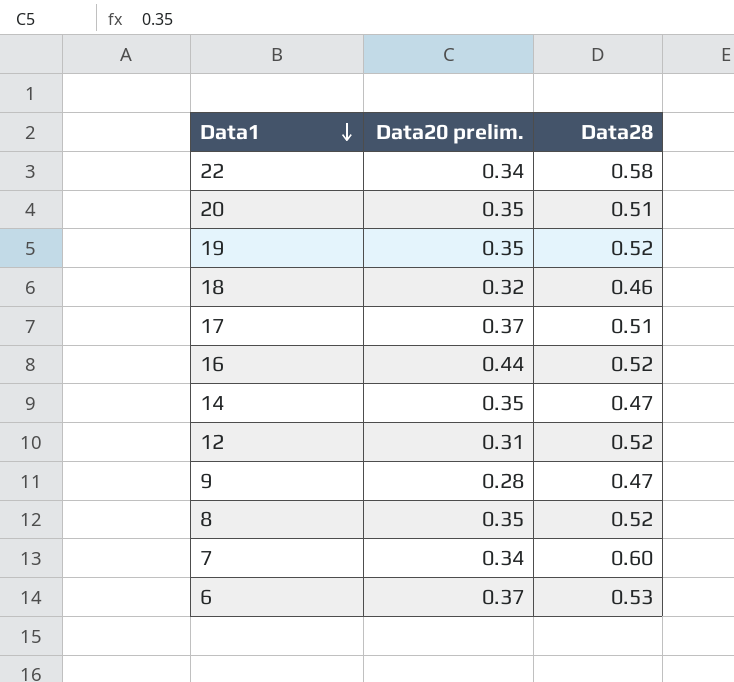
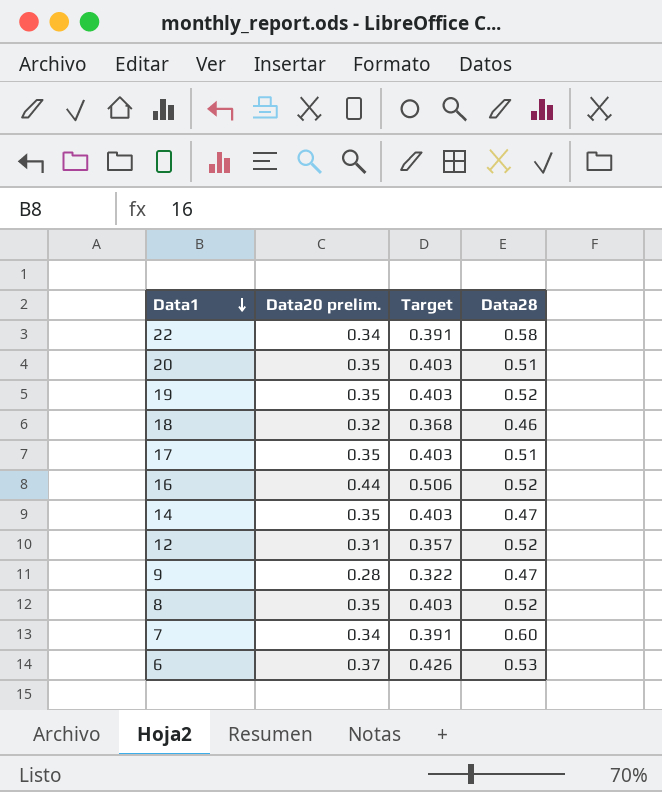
column Target | formula: none -> [Data20 prelim.] * 1.15
17 | Data20 prelim.: 0.37 -> 0.35

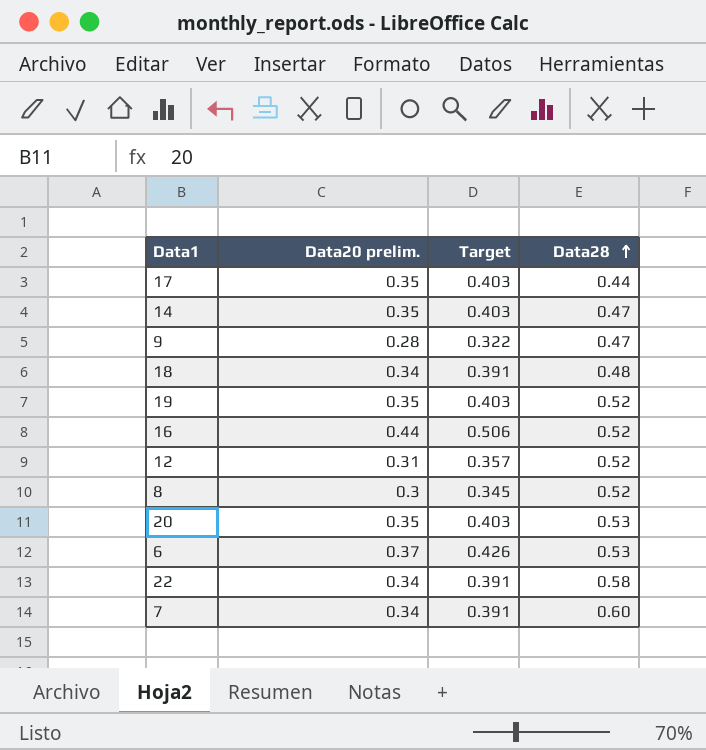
row order: Data1 descending -> Data28 ascending
17 | Data28: 0.51 -> 0.44
18 | Data20 prelim.: 0.32 -> 0.34
18 | Target: 0.368 -> 0.391
18 | Data28: 0.46 -> 0.48
8 | Data20 prelim.: 0.35 -> 0.3
8 | Target: 0.403 -> 0.345
20 | Data28: 0.51 -> 0.53

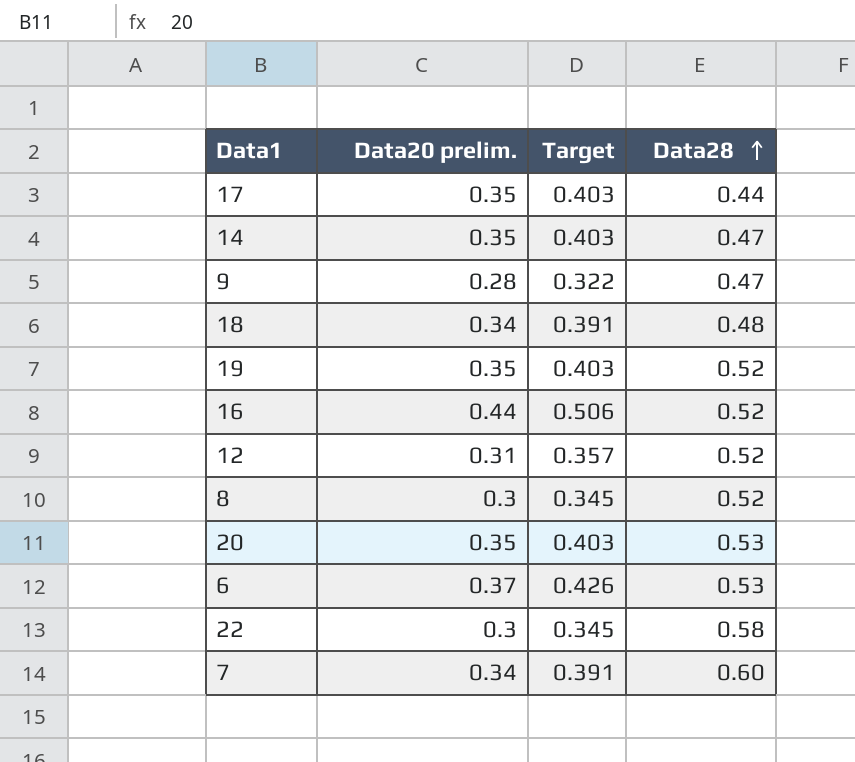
22 | Data20 prelim.: 0.34 -> 0.3
22 | Target: 0.391 -> 0.345

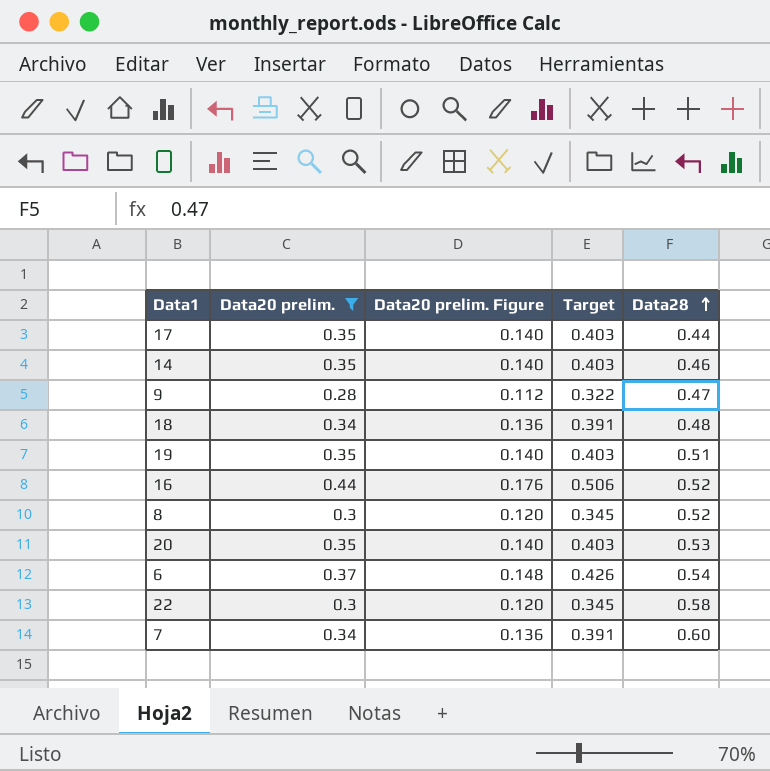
filter: none -> Data20 prelim. != 0.31
column Data20 prelim. Figure | formula: none -> [Data20 prelim.] * 0.4
14 | Data28: 0.47 -> 0.46
19 | Data28: 0.52 -> 0.51
6 | Data28: 0.53 -> 0.54

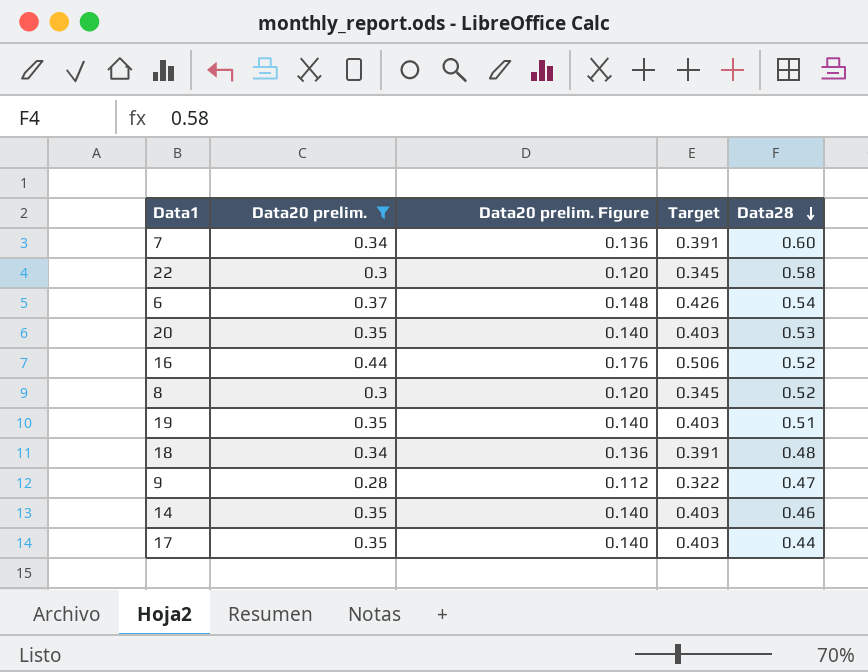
row order: Data28 ascending -> Data28 descending

